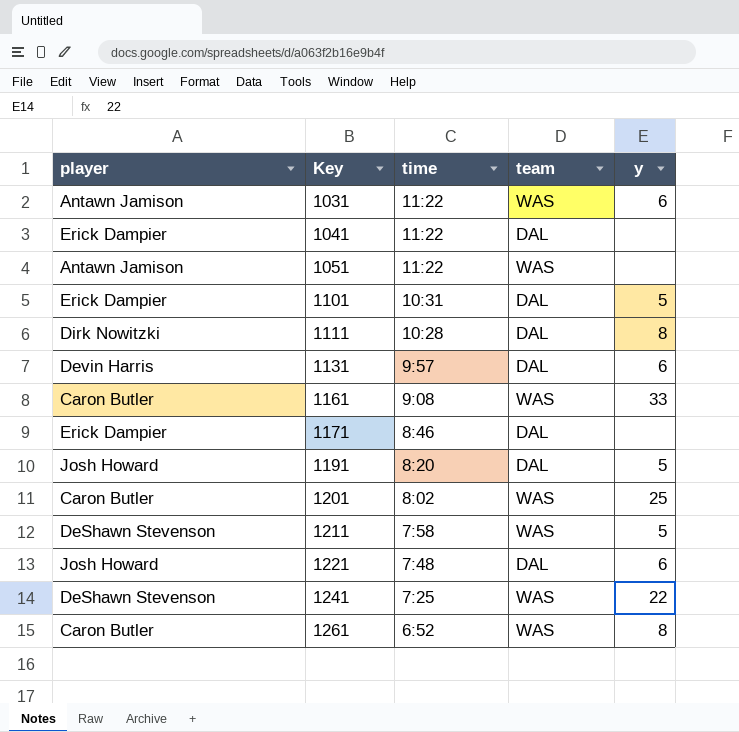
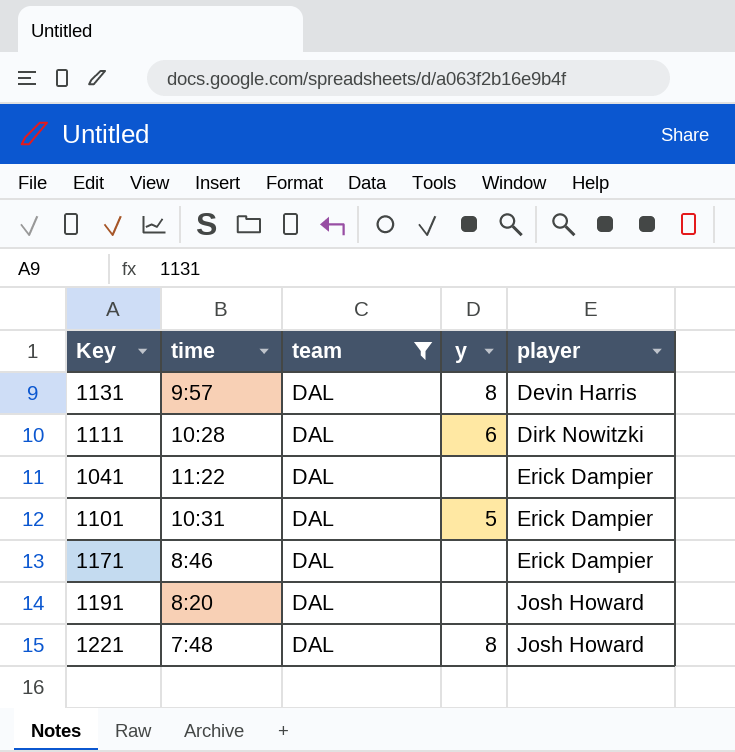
filter: none -> team = DAL
row order: Key ascending -> player ascending
column player | position: 1 -> 5
1131 | y: 6 -> 8
1111 | y: 8 -> 6
1191 | y: 5 -> none
1221 | y: 6 -> 8

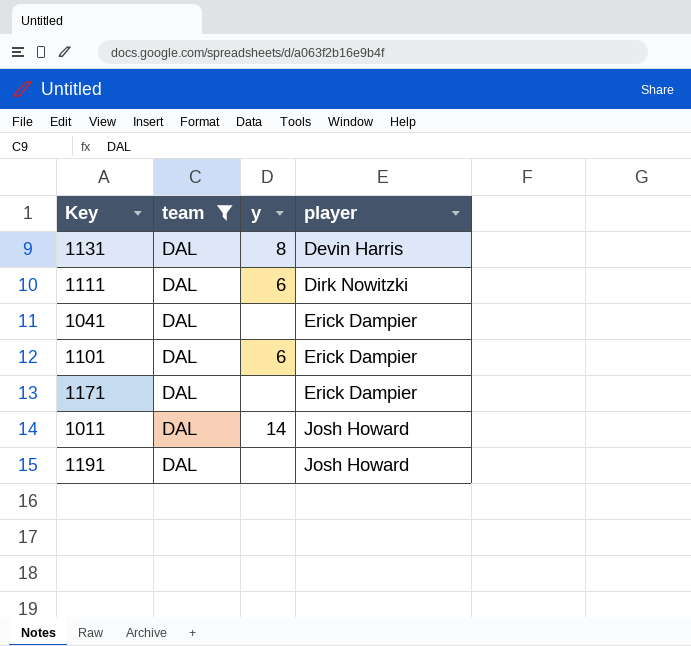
column time | position: 2 -> none
row 1221: 7:48 | DAL | 8 | Josh Howard -> none
1101 | y: 5 -> 6
row 1011: none -> DAL | 14 | Josh Howard

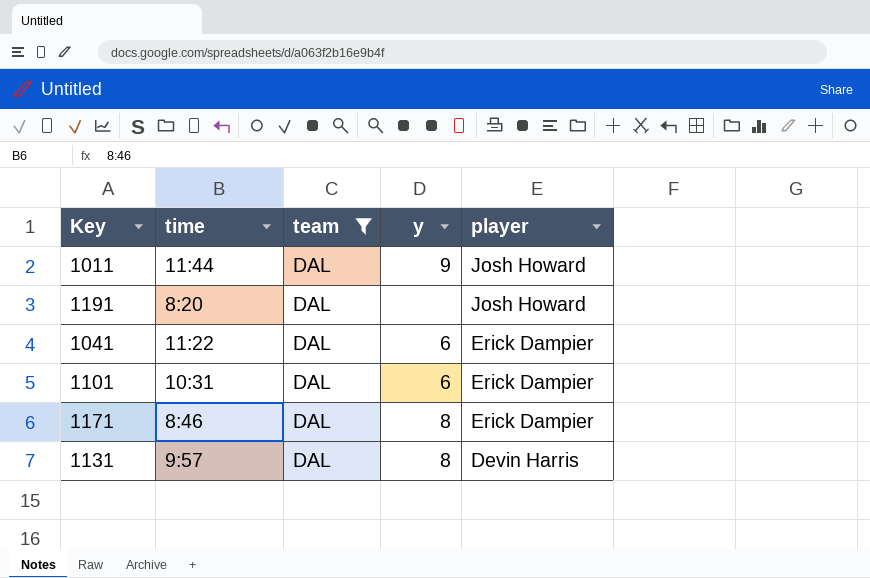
row order: player ascending -> player descending
column time | position: none -> 2
row 1111: DAL | 6 | Dirk Nowitzki -> none
1011 | y: 14 -> 9
1041 | y: none -> 6
1171 | y: none -> 8

